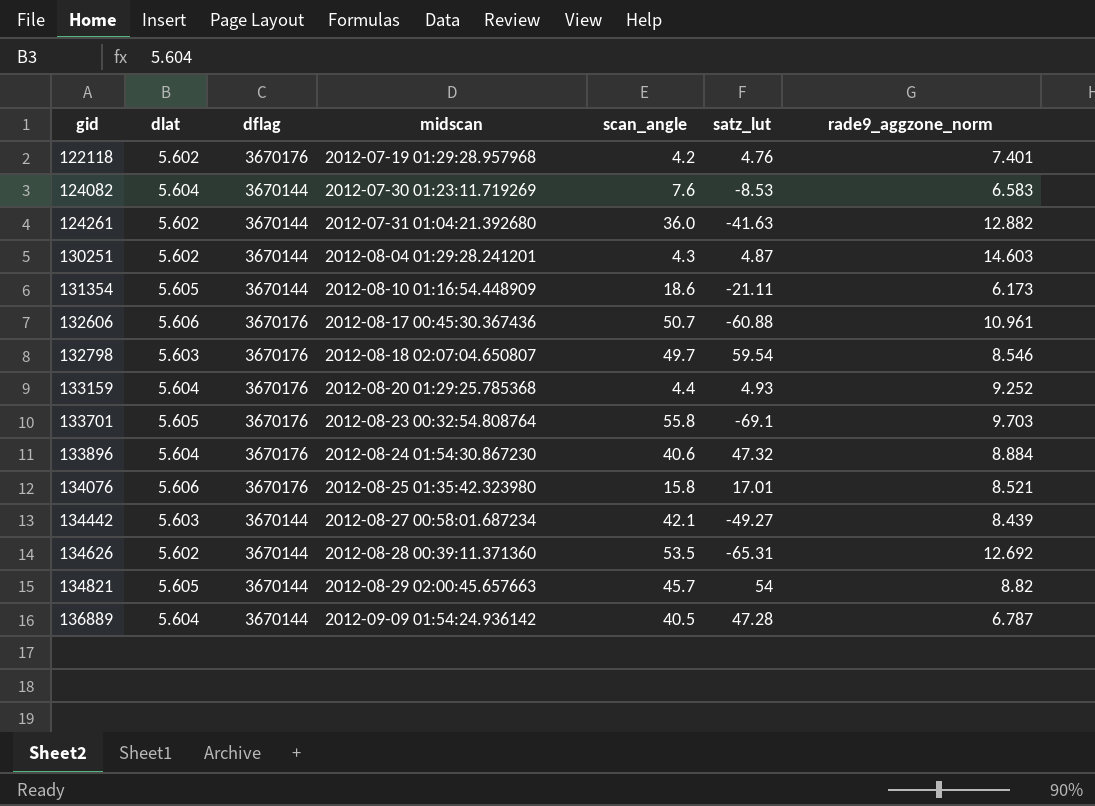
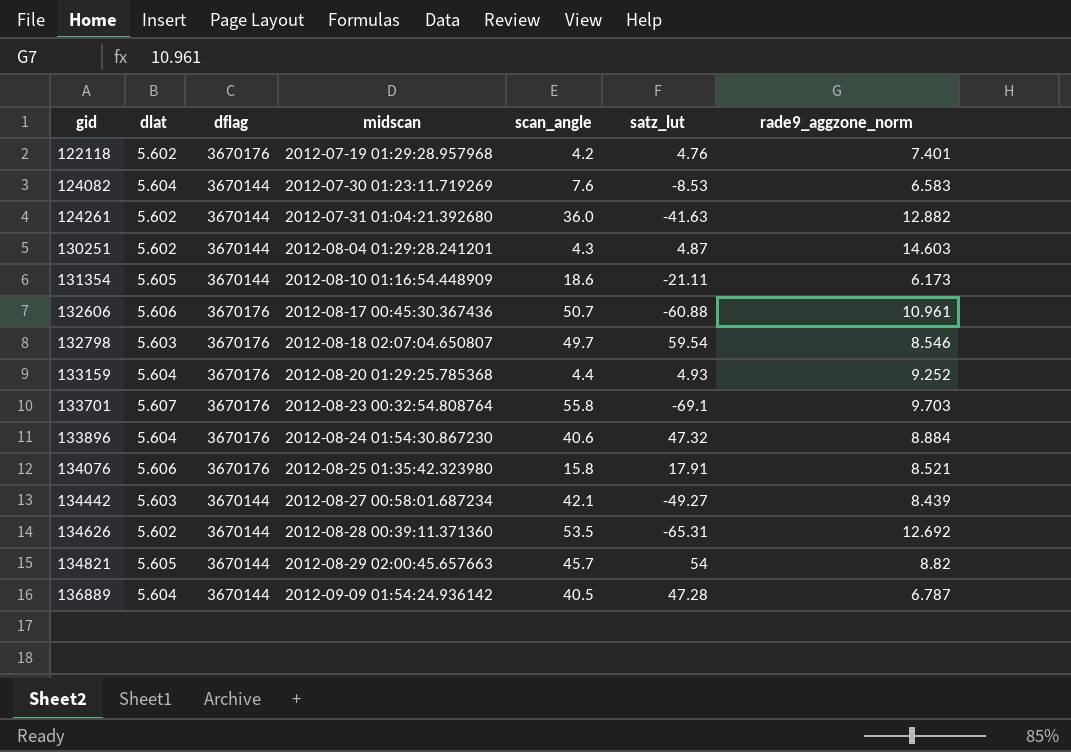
133701 | dlat: 5.605 -> 5.607
134076 | satz_lut: 17.01 -> 17.91

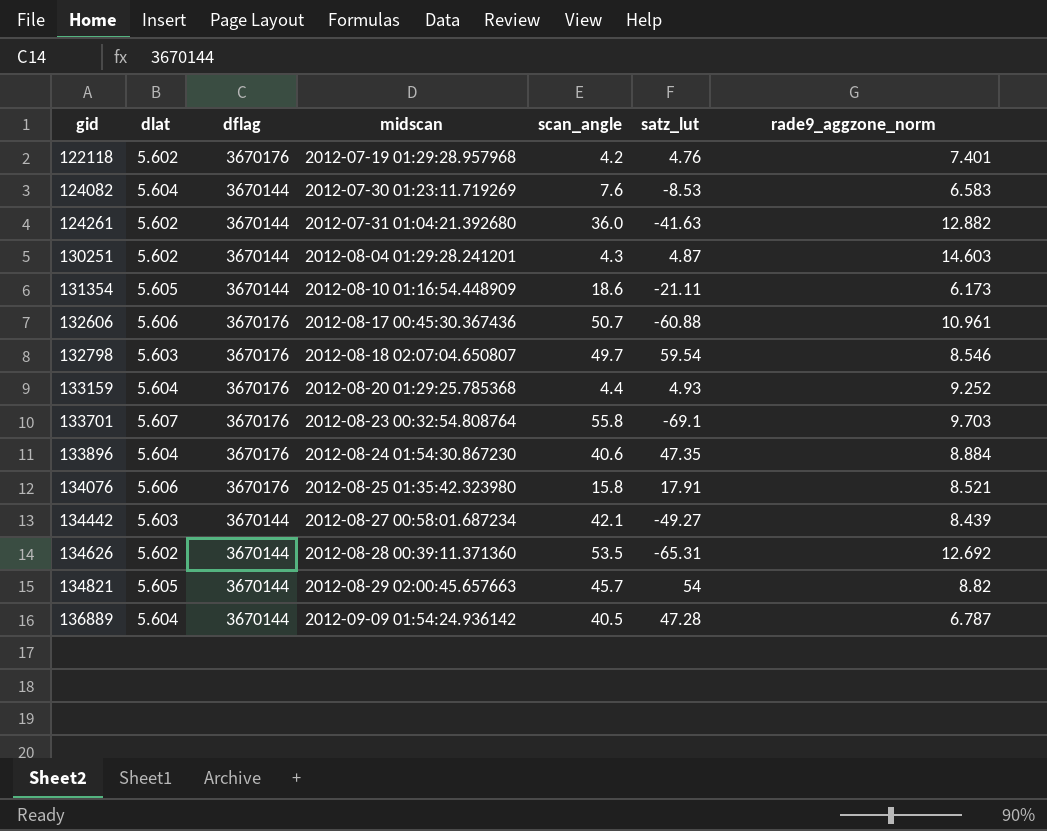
133896 | satz_lut: 47.32 -> 47.35

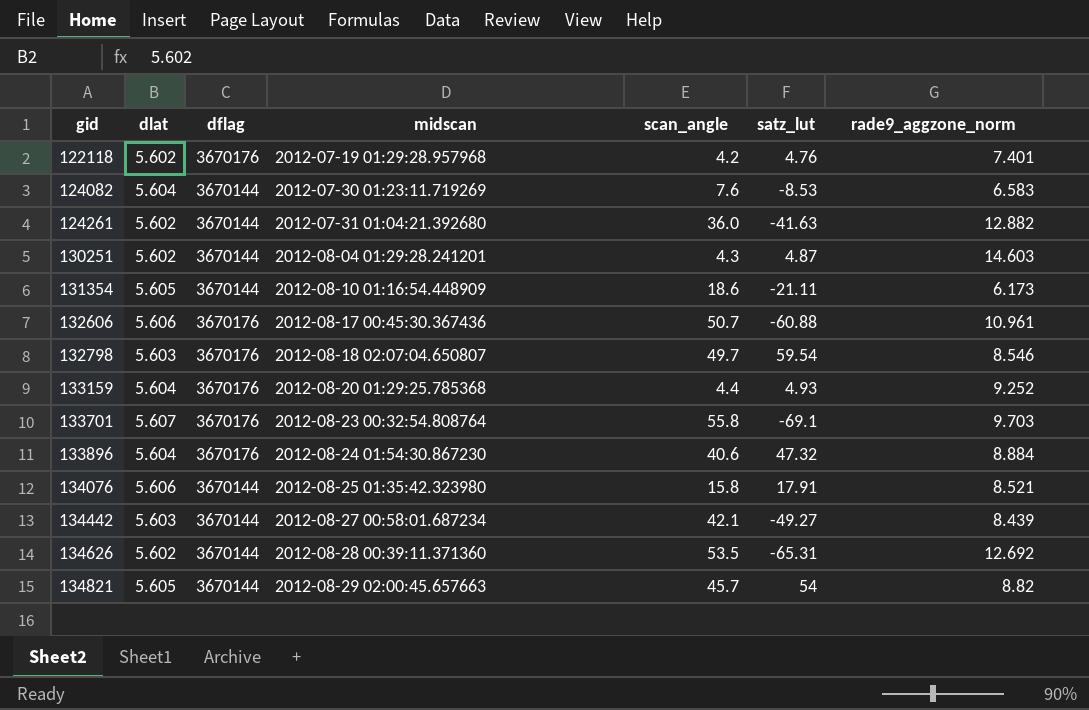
row 136889: 5.604 | 3670144 | 2012-09-09 01:54:24.936142 | 40.5 | 47.28 | 6.787 -> none
133896 | satz_lut: 47.35 -> 47.32
134076 | dflag: 3670176 -> 3670144

